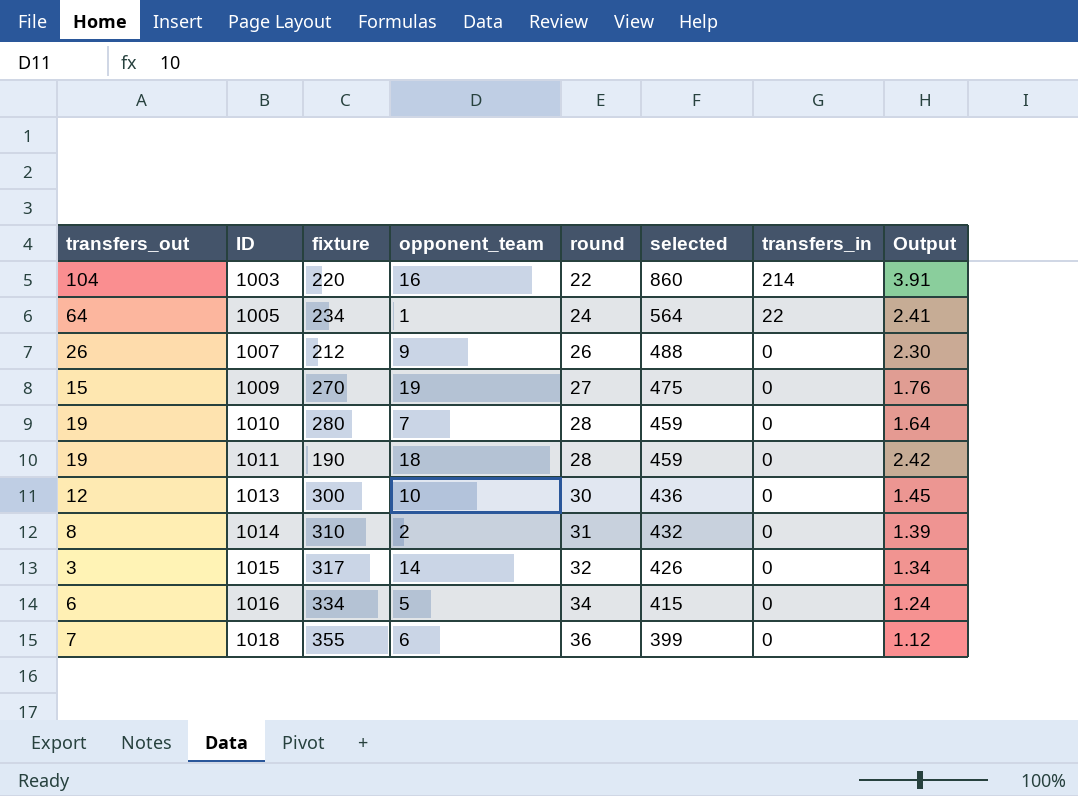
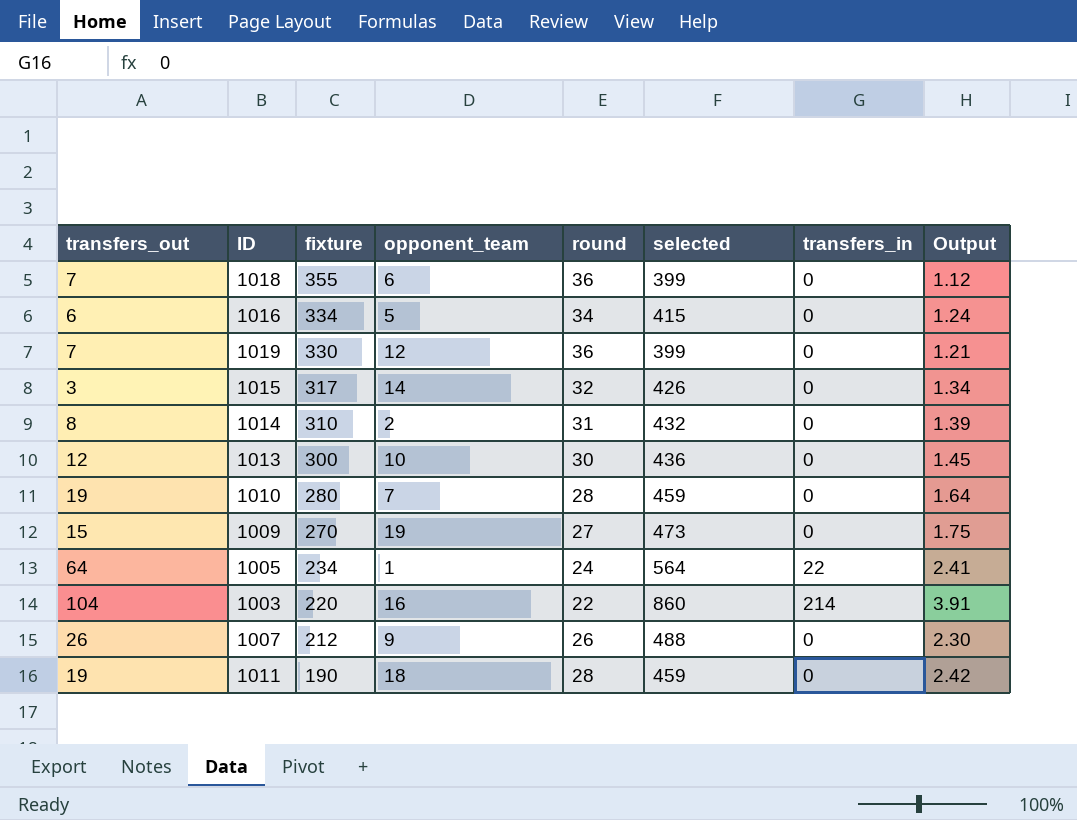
row order: ID ascending -> fixture descending
row 1019: none -> 7 | 330 | 12 | 36 | 399 | 0 | 1.21
1009 | selected: 475 -> 473
1009 | Output: 1.76 -> 1.75

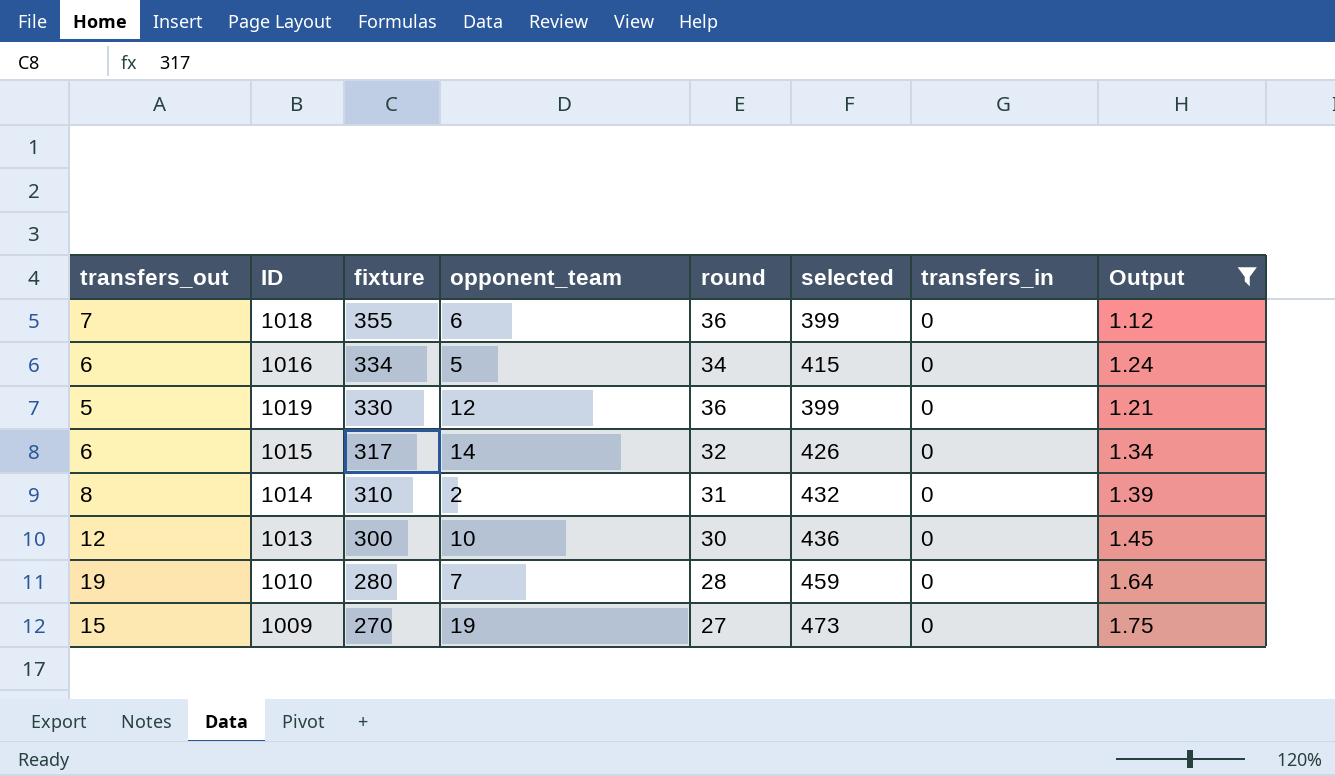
filter: none -> Output <= 1.75
1019 | transfers_out: 7 -> 5
1015 | transfers_out: 3 -> 6

